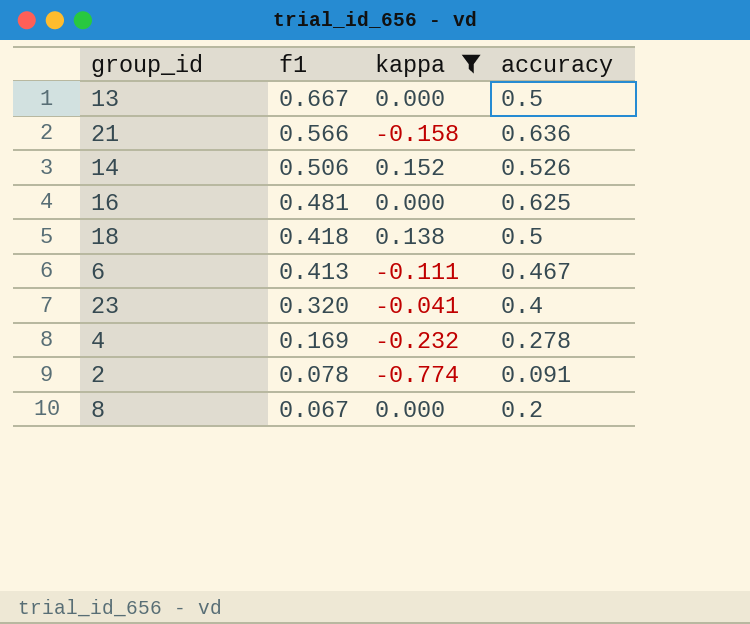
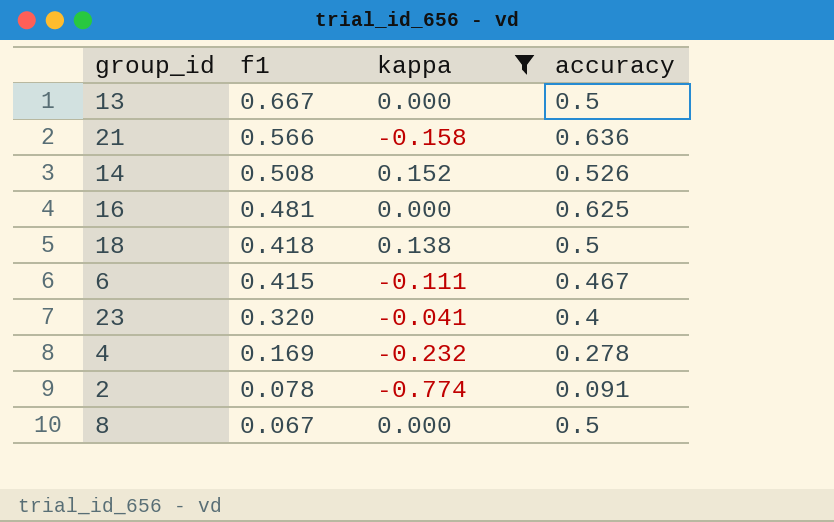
14 | f1: 0.506 -> 0.508
6 | f1: 0.413 -> 0.415
8 | accuracy: 0.2 -> 0.5

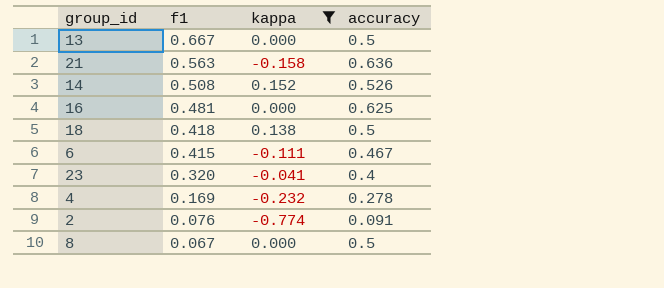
21 | f1: 0.566 -> 0.563
2 | f1: 0.078 -> 0.076

